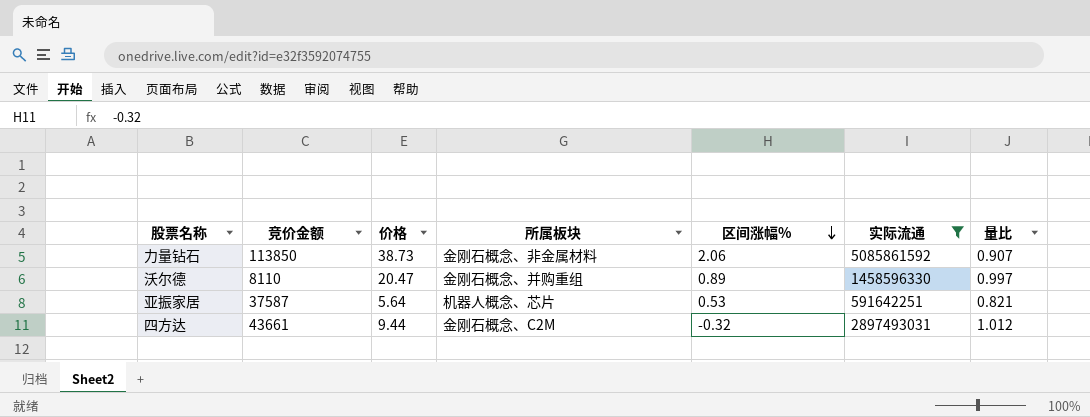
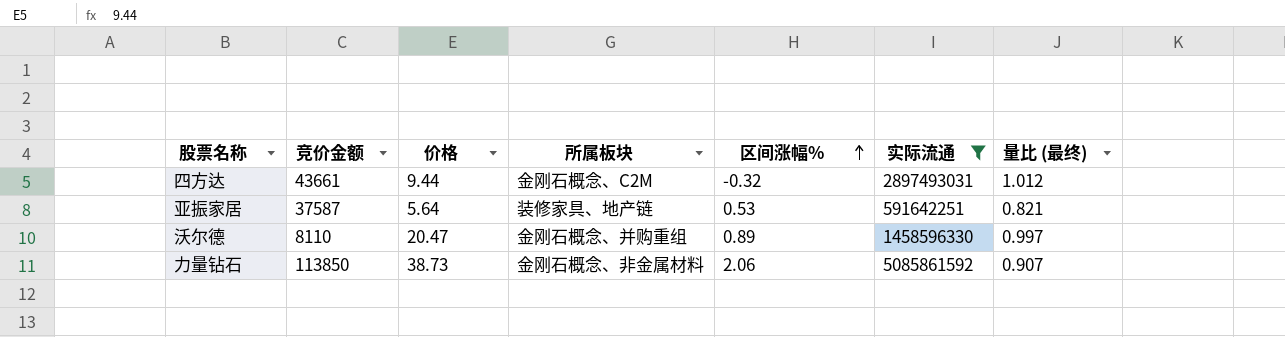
row order: 区间涨幅% descending -> 区间涨幅% ascending
column name: 量比 -> 量比 (最终)
亚振家居 | 所属板块: 机器人概念、芯片 -> 装修家具、地产链

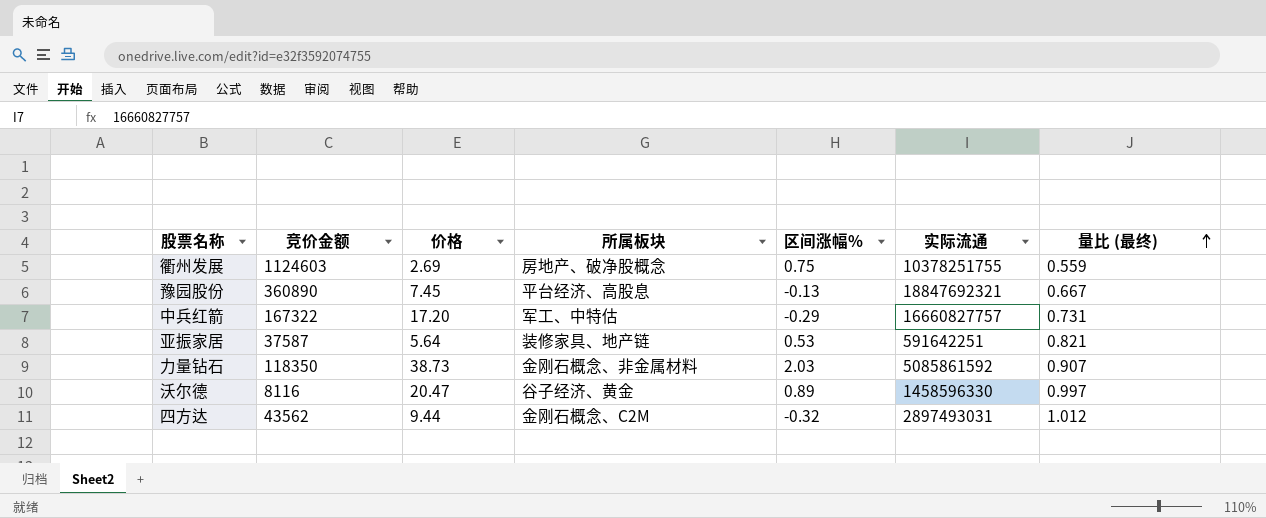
filter: 实际流通 <= 5085861592 -> none
row order: 区间涨幅% ascending -> 量比 (最终) ascending
力量钻石 | 竞价金额: 113850 -> 118350
力量钻石 | 区间涨幅%: 2.06 -> 2.03
沃尔德 | 竞价金额: 8110 -> 8116
沃尔德 | 所属板块: 金刚石概念、并购重组 -> 谷子经济、黄金
四方达 | 竞价金额: 43661 -> 43562

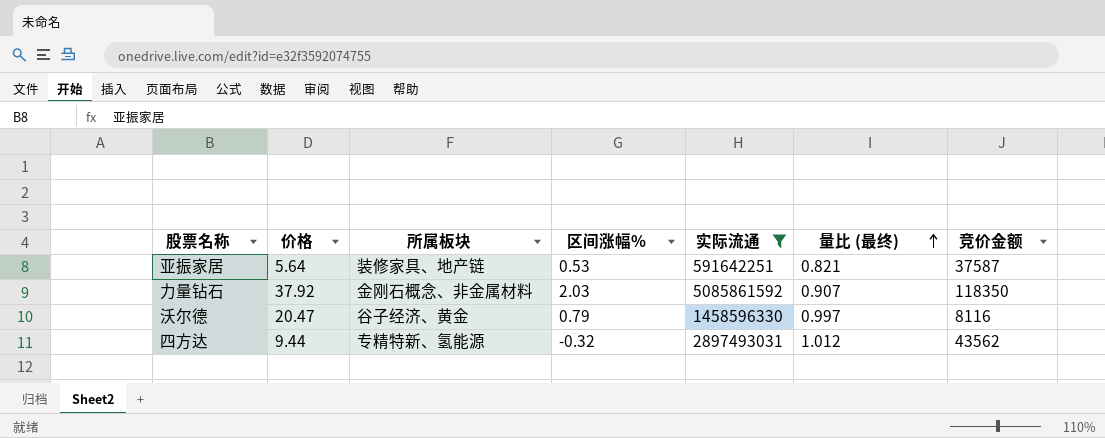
filter: none -> 实际流通 <= 5085861592
column 竞价金额 | position: 2 -> 7
力量钻石 | 价格: 38.73 -> 37.92
沃尔德 | 区间涨幅%: 0.89 -> 0.79
四方达 | 所属板块: 金刚石概念、C2M -> 专精特新、氢能源

